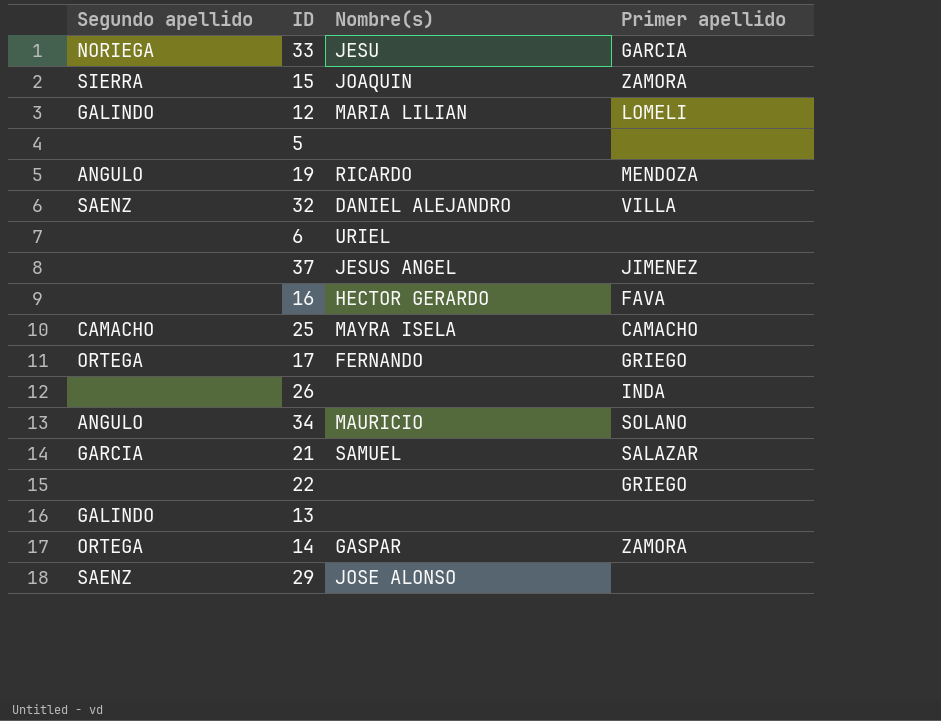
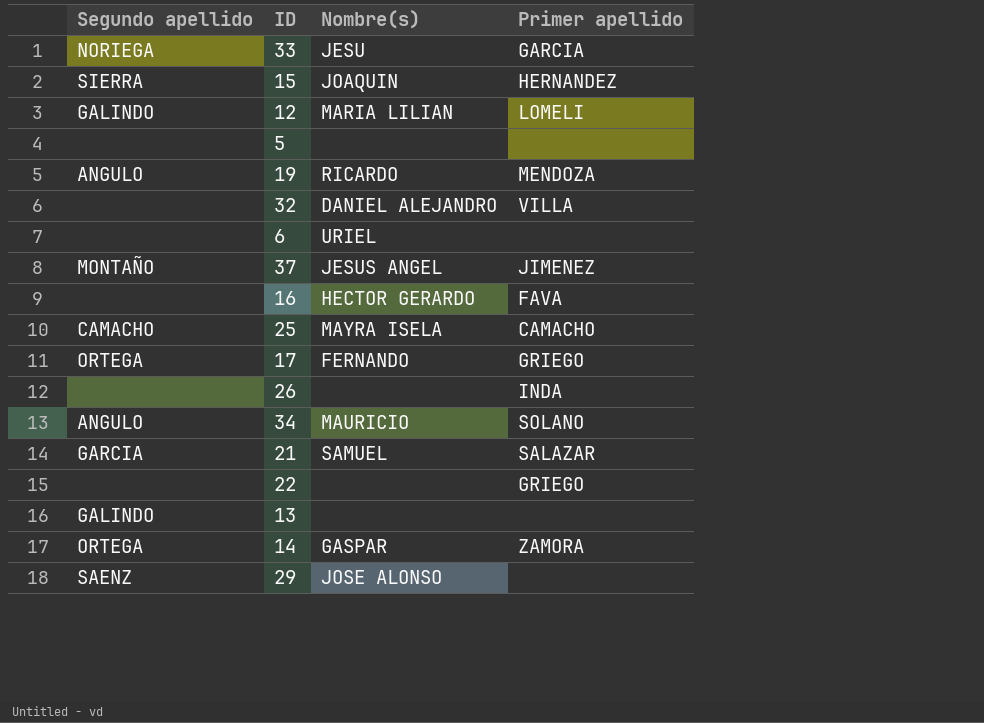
15 | Primer apellido: ZAMORA -> HERNANDEZ
32 | Segundo apellido: SAENZ -> none
37 | Segundo apellido: none -> MONTAÑO

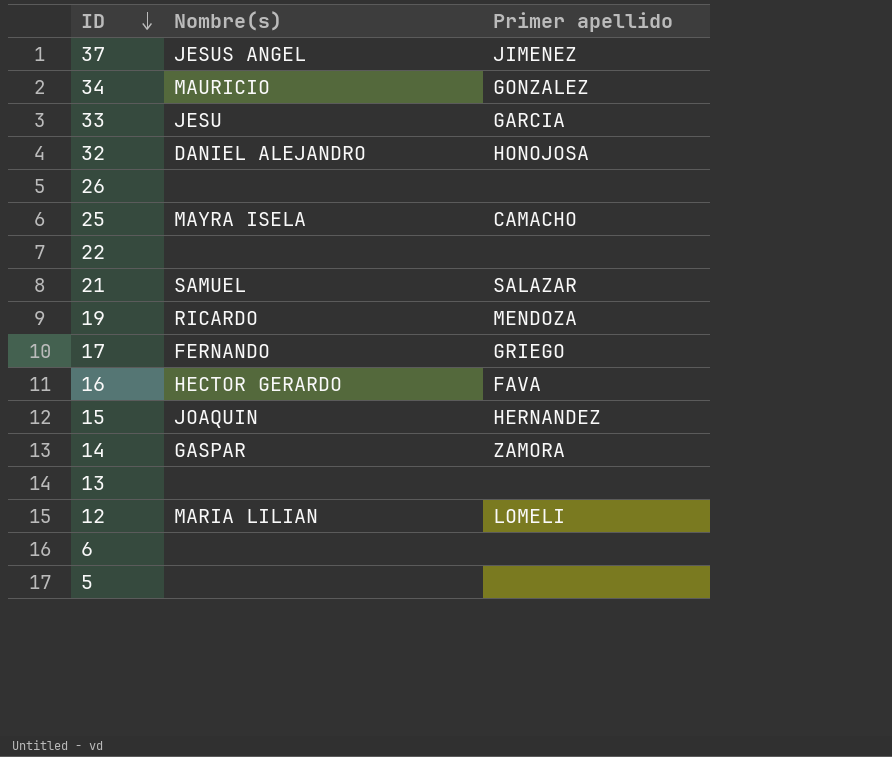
row order: none -> ID descending
column Segundo apellido | position: 1 -> none
row 29: SAENZ | JOSE ALONSO | none -> none
34 | Primer apellido: SOLANO -> GONZALEZ
32 | Primer apellido: VILLA -> HONOJOSA
26 | Primer apellido: INDA -> none
22 | Primer apellido: GRIEGO -> none
6 | Nombre(s): URIEL -> none

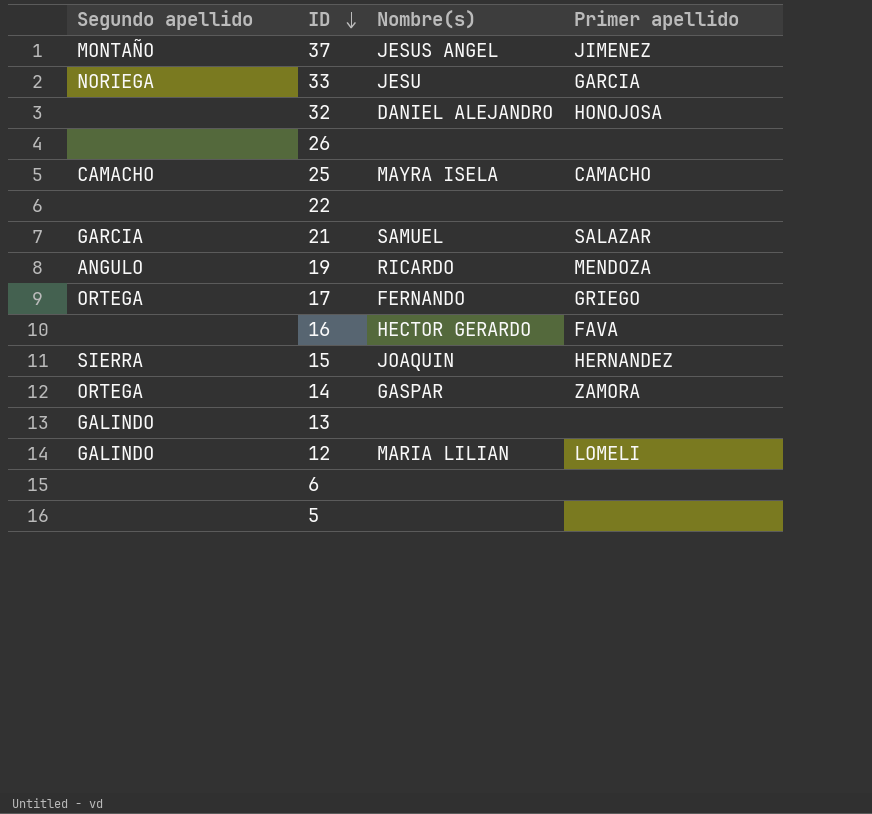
column Segundo apellido | position: none -> 1
row 34: MAURICIO | GONZALEZ -> none

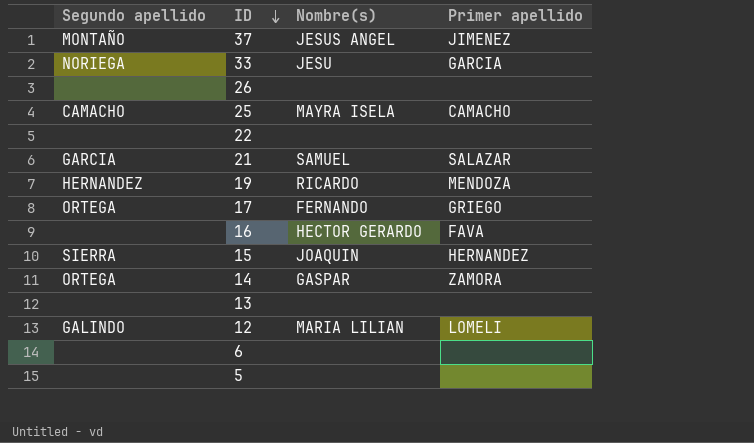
row 32: none | DANIEL ALEJANDRO | HONOJOSA -> none
19 | Segundo apellido: ANGULO -> HERNANDEZ
13 | Segundo apellido: GALINDO -> none

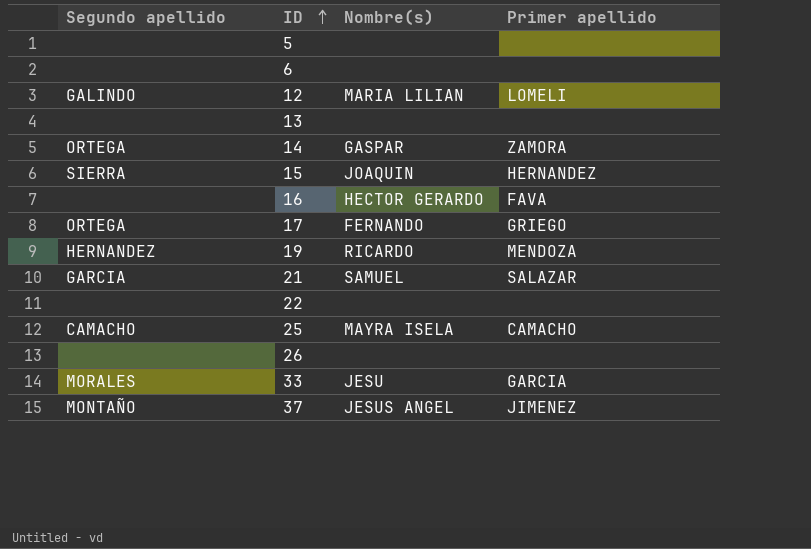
row order: ID descending -> ID ascending
33 | Segundo apellido: NORIEGA -> MORALES

